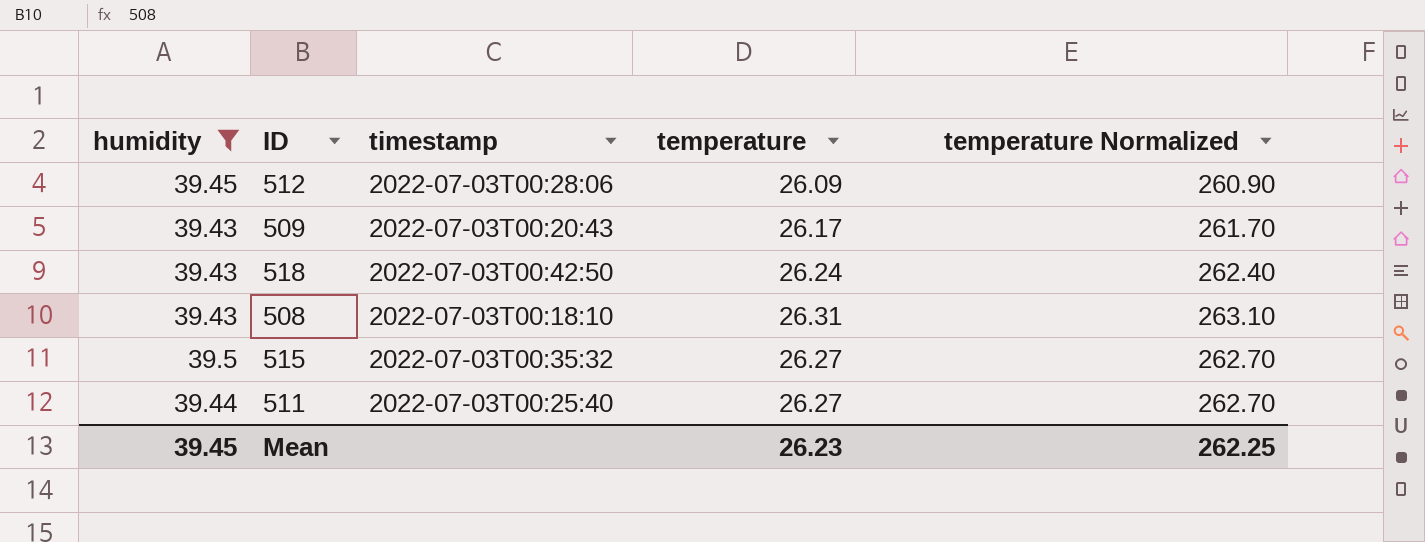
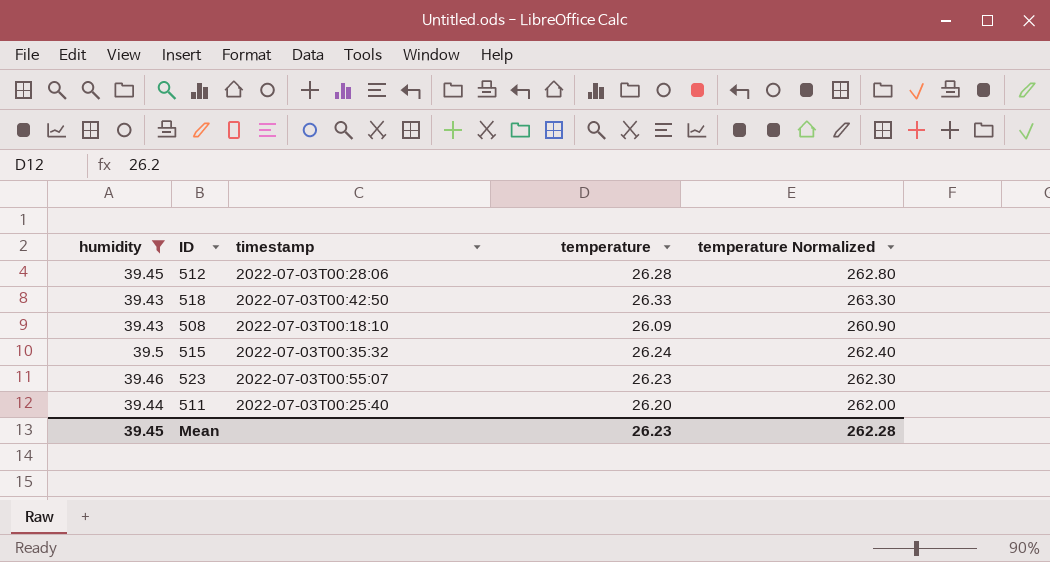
row 509: 39.43 | 2022-07-03T00:20:43 | 26.17 | 261.70 -> none
512 | temperature: 26.09 -> 26.28
512 | temperature Normalized: 260.90 -> 262.80
518 | temperature: 26.24 -> 26.33
518 | temperature Normalized: 262.40 -> 263.30
508 | temperature: 26.31 -> 26.09
508 | temperature Normalized: 263.10 -> 260.90
515 | temperature: 26.27 -> 26.24
515 | temperature Normalized: 262.70 -> 262.40
row 523: none -> 39.46 | 2022-07-03T00:55:07 | 26.23 | 262.30
511 | temperature: 26.27 -> 26.20
511 | temperature Normalized: 262.70 -> 262.00
Mean | temperature Normalized: 262.25 -> 262.28

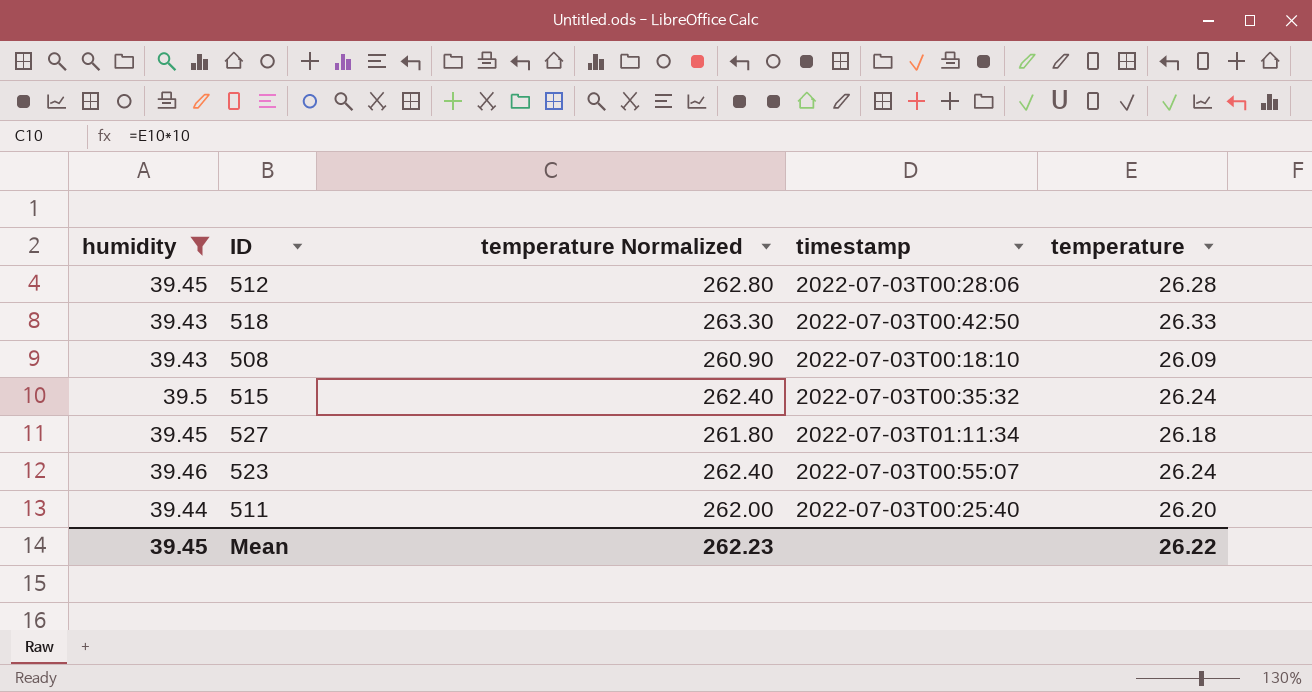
column temperature Normalized | position: 5 -> 3
row 527: none -> 39.45 | 261.80 | 2022-07-03T01:11:34 | 26.18
523 | temperature Normalized: 262.30 -> 262.40
523 | temperature: 26.23 -> 26.24
Mean | temperature Normalized: 262.28 -> 262.23
Mean | temperature: 26.23 -> 26.22

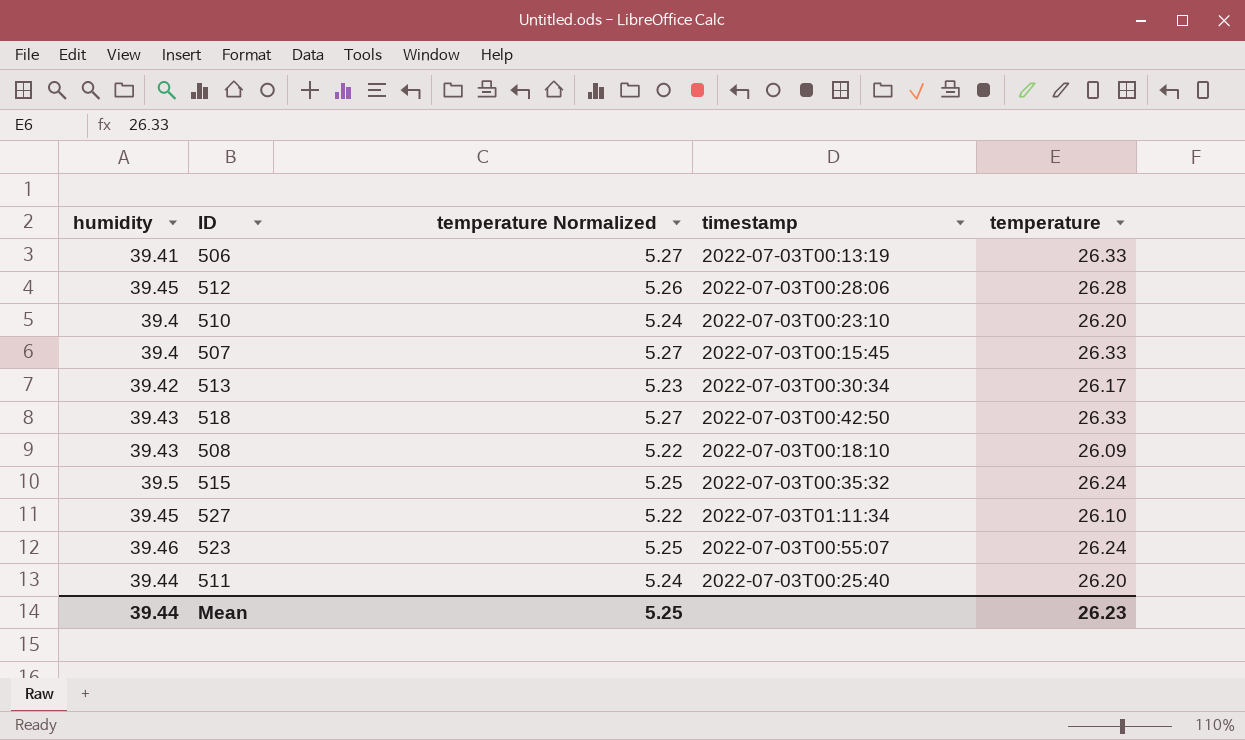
filter: humidity >= 39.43 -> none
column temperature Normalized | formula: [temperature] * 10 -> [temperature] * 0.2
527 | temperature: 26.18 -> 26.10
Mean | humidity: 39.45 -> 39.44
Mean | temperature Normalized: 262.23 -> 5.25
Mean | temperature: 26.22 -> 26.23

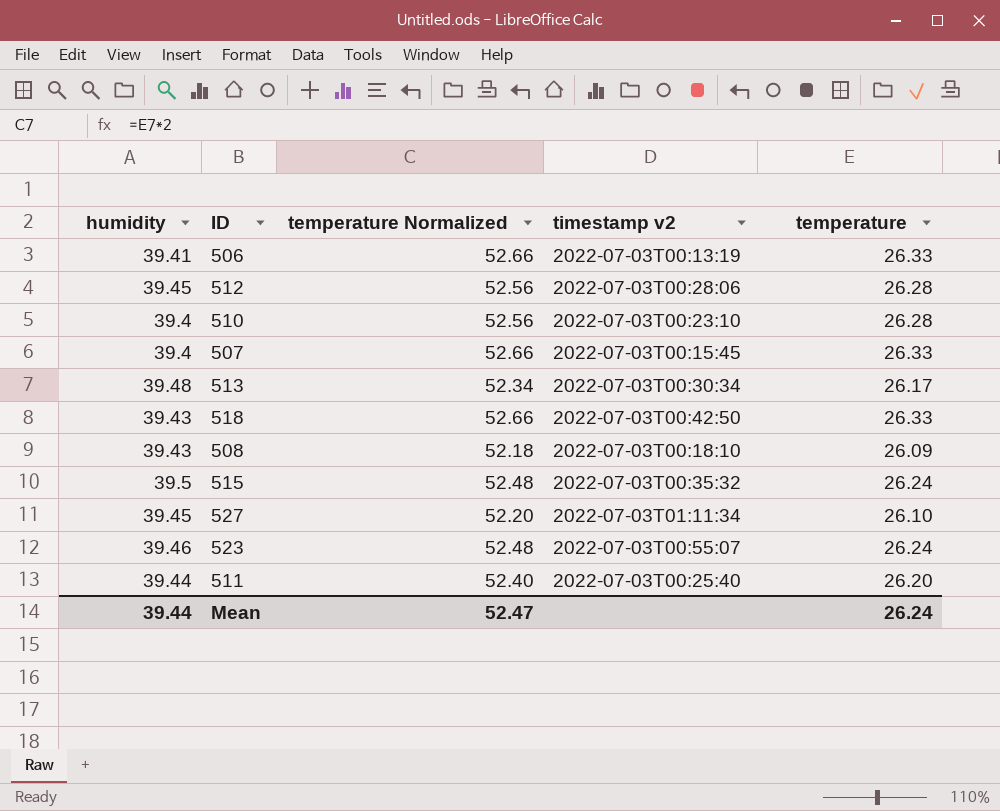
column temperature Normalized | formula: [temperature] * 0.2 -> [temperature] * 2
column name: timestamp -> timestamp v2
510 | temperature: 26.20 -> 26.28
513 | humidity: 39.42 -> 39.48
Mean | temperature Normalized: 5.25 -> 52.47
Mean | temperature: 26.23 -> 26.24

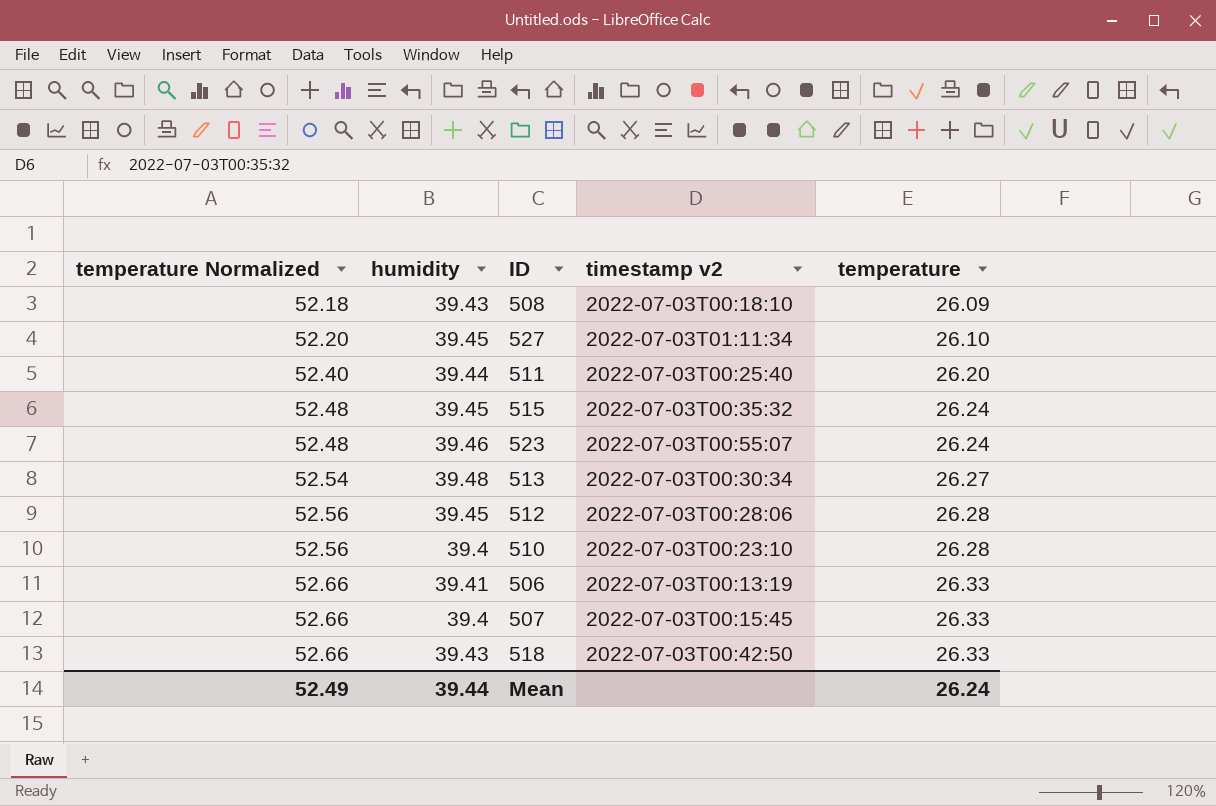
row order: none -> temperature Normalized ascending
column temperature Normalized | position: 3 -> 1
515 | humidity: 39.5 -> 39.45
513 | temperature Normalized: 52.34 -> 52.54
513 | temperature: 26.17 -> 26.27
Mean | temperature Normalized: 52.47 -> 52.49

